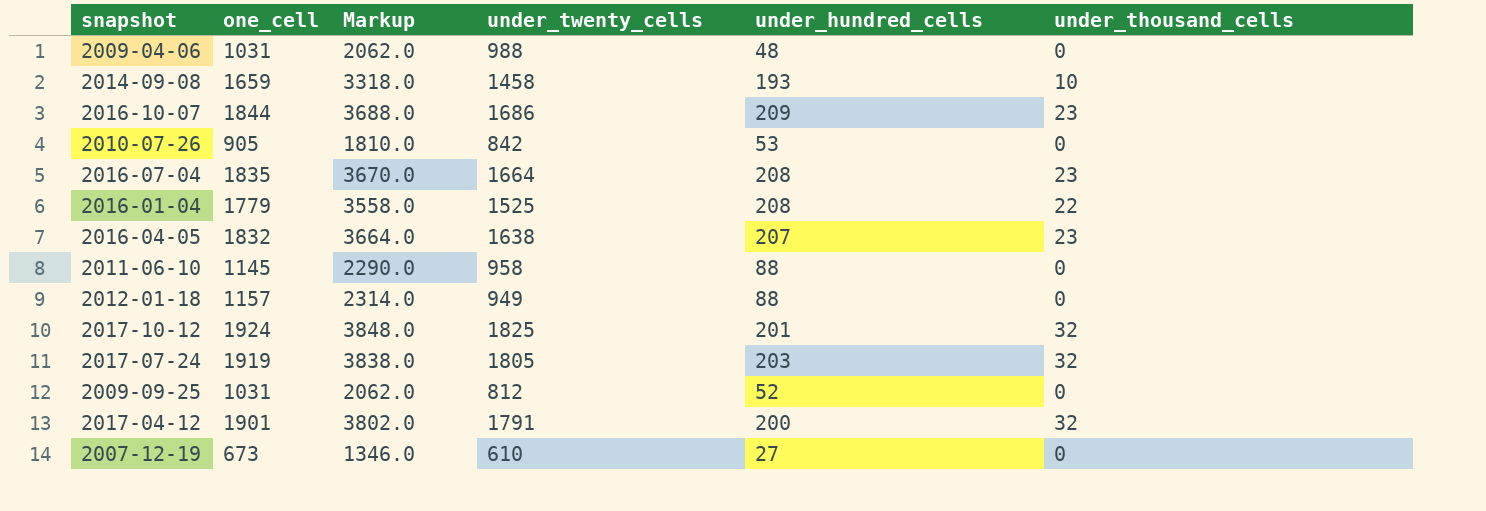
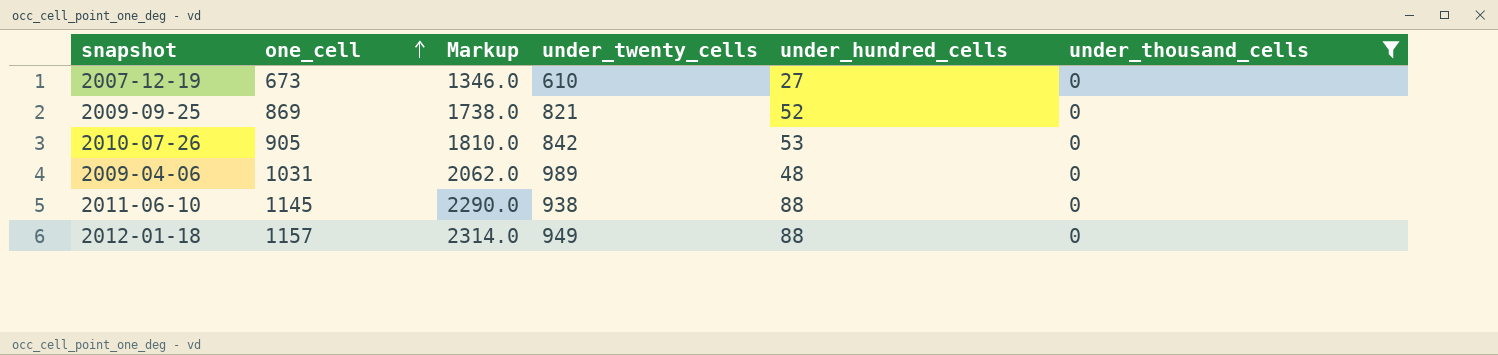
filter: none -> under_thousand_cells = 0
row order: none -> one_cell ascending
2009-09-25 | one_cell: 1031 -> 869
2009-09-25 | Markup: 2062.0 -> 1738.0
2009-09-25 | under_twenty_cells: 812 -> 821
2009-04-06 | under_twenty_cells: 988 -> 989
2011-06-10 | under_twenty_cells: 958 -> 938

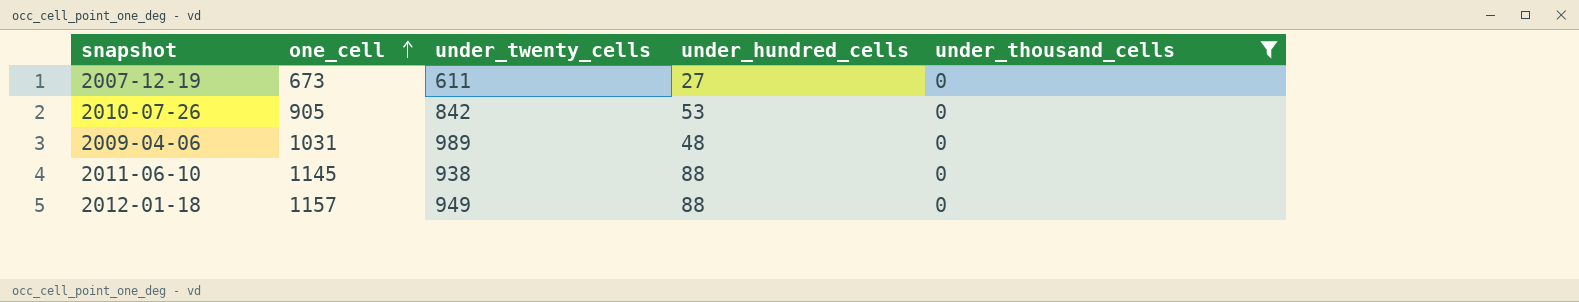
column Markup | formula: [one_cell] * 2 -> none
row 2009-09-25: 869 | 1738.0 | 821 | 52 | 0 -> none
2007-12-19 | under_twenty_cells: 610 -> 611

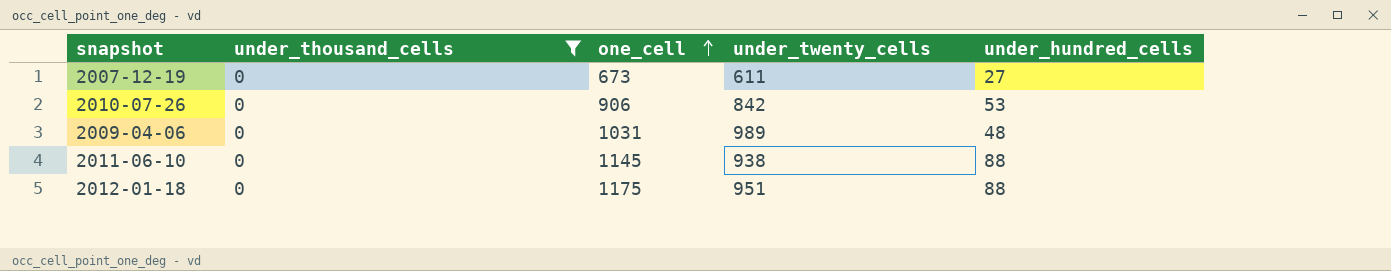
column under_thousand_cells | position: 5 -> 2
2010-07-26 | one_cell: 905 -> 906
2012-01-18 | one_cell: 1157 -> 1175
2012-01-18 | under_twenty_cells: 949 -> 951

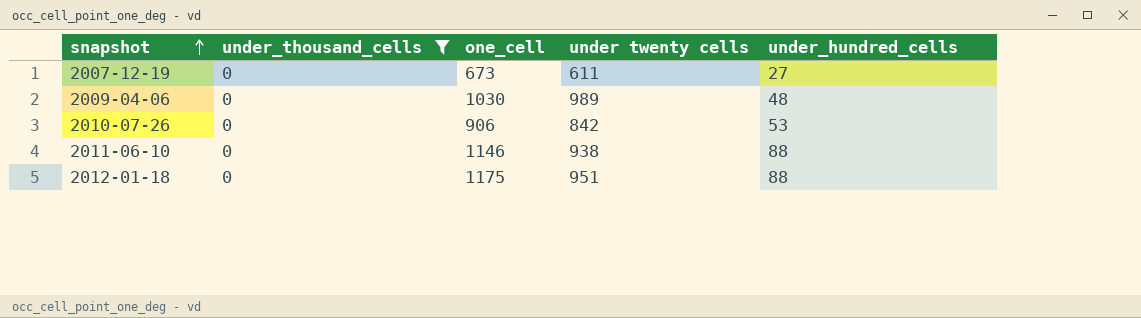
row order: one_cell ascending -> snapshot ascending
column name: under_twenty_cells -> under twenty cells
2009-04-06 | one_cell: 1031 -> 1030
2011-06-10 | one_cell: 1145 -> 1146

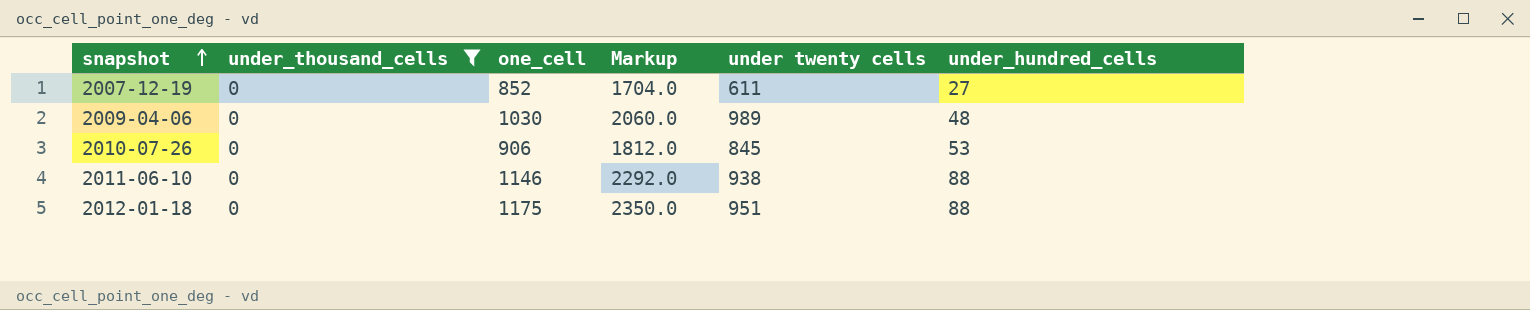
column Markup | formula: none -> [one_cell] * 2
2007-12-19 | one_cell: 673 -> 852
2010-07-26 | under twenty cells: 842 -> 845

